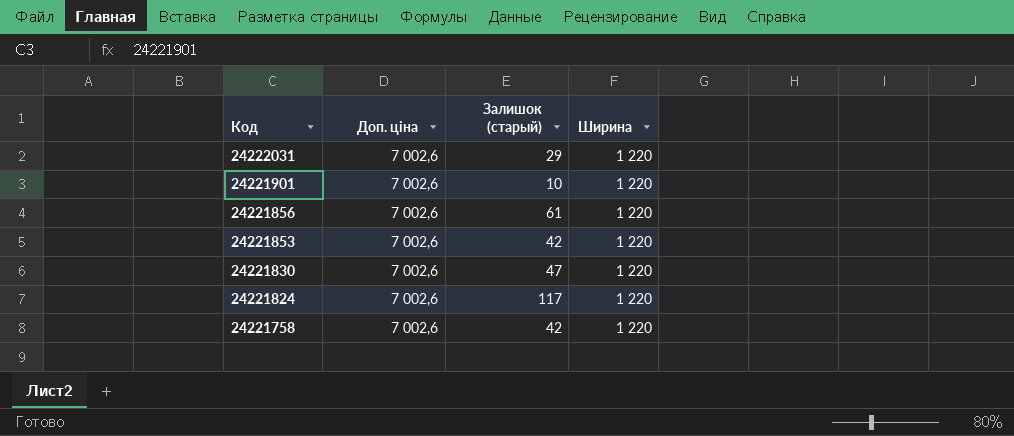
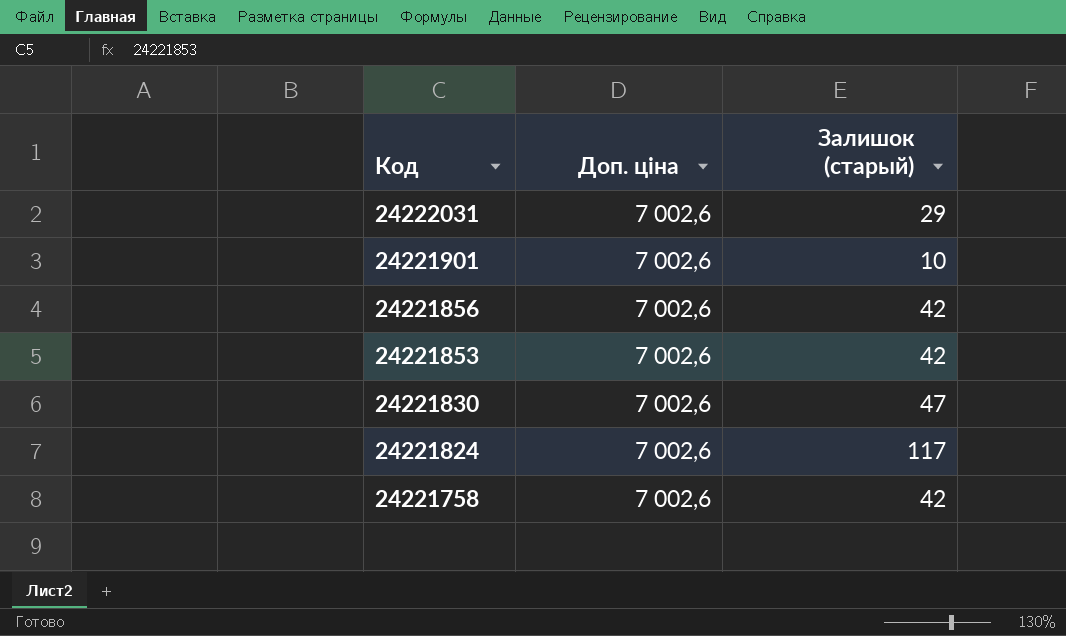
column Ширина | position: 4 -> none
24221856 | Залишок (старый): 61 -> 42

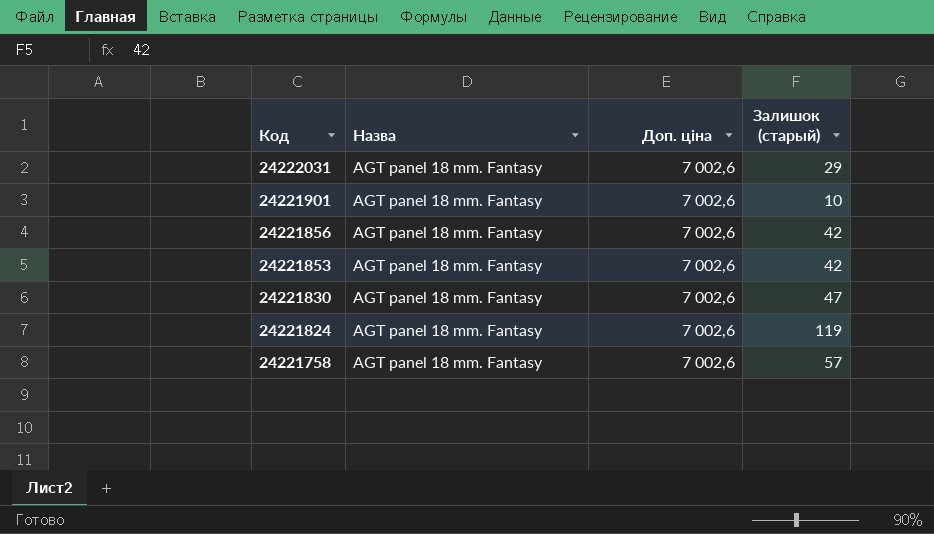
column Назва | position: none -> 2
24221824 | Залишок (старый): 117 -> 119
24221758 | Залишок (старый): 42 -> 57

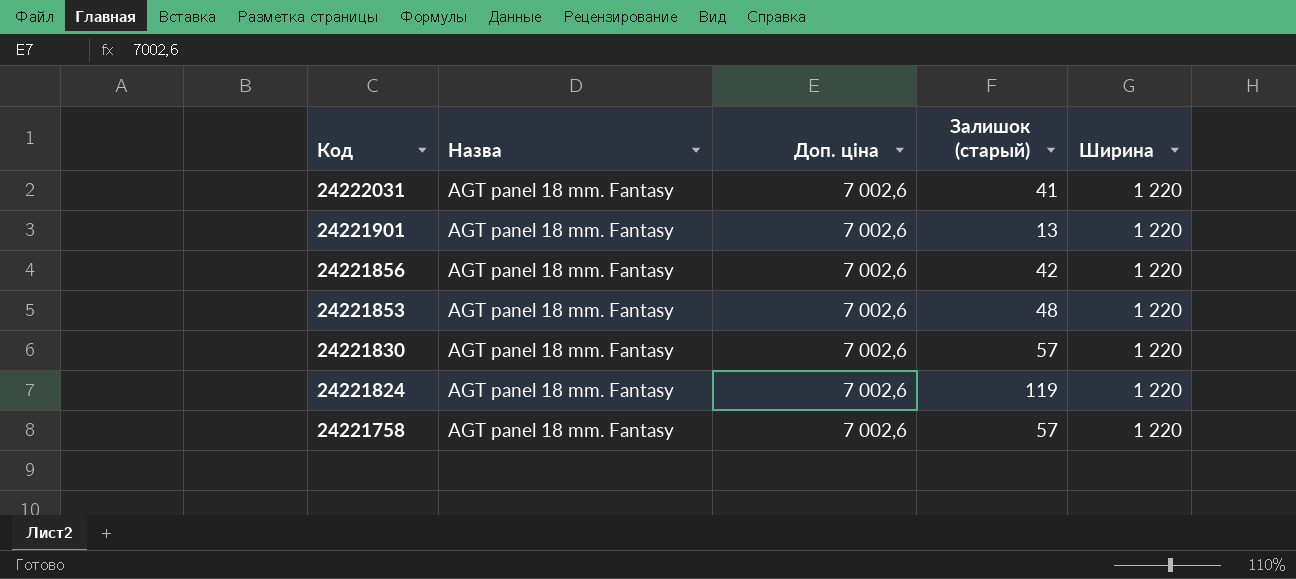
column Ширина | position: none -> 5
24222031 | Залишок (старый): 29 -> 41
24221901 | Залишок (старый): 10 -> 13
24221853 | Залишок (старый): 42 -> 48
24221830 | Залишок (старый): 47 -> 57

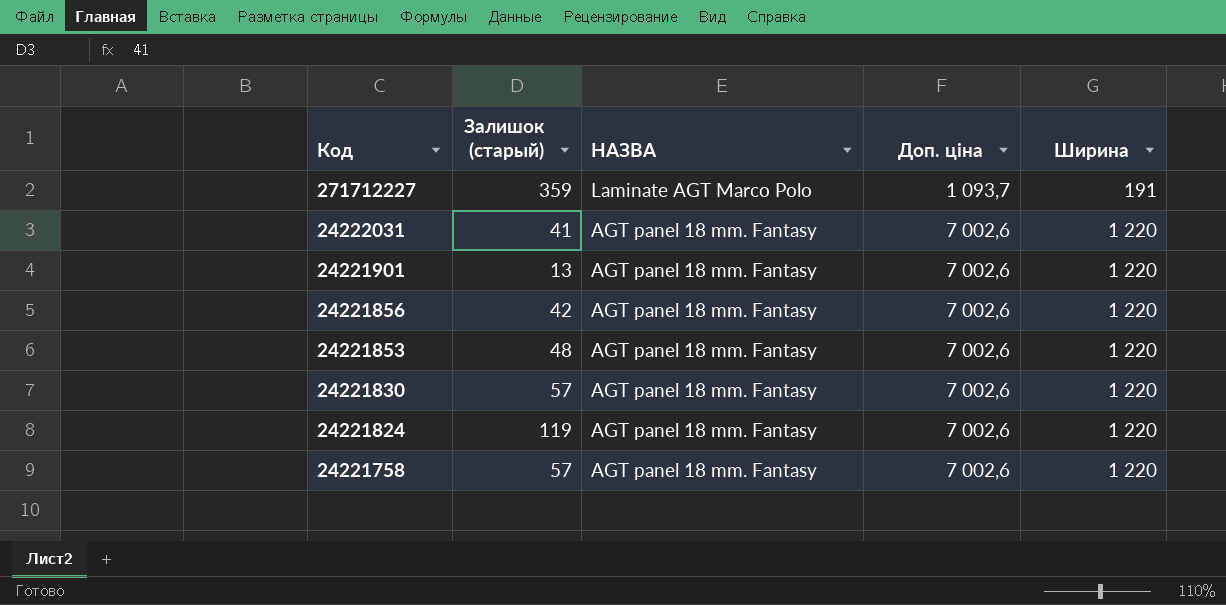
column Залишок (старый) | position: 4 -> 2
column name: Назва -> НАЗВА
row 271712227: none -> 359 | Laminate AGT Marco Polo | 1 093,7 | 191

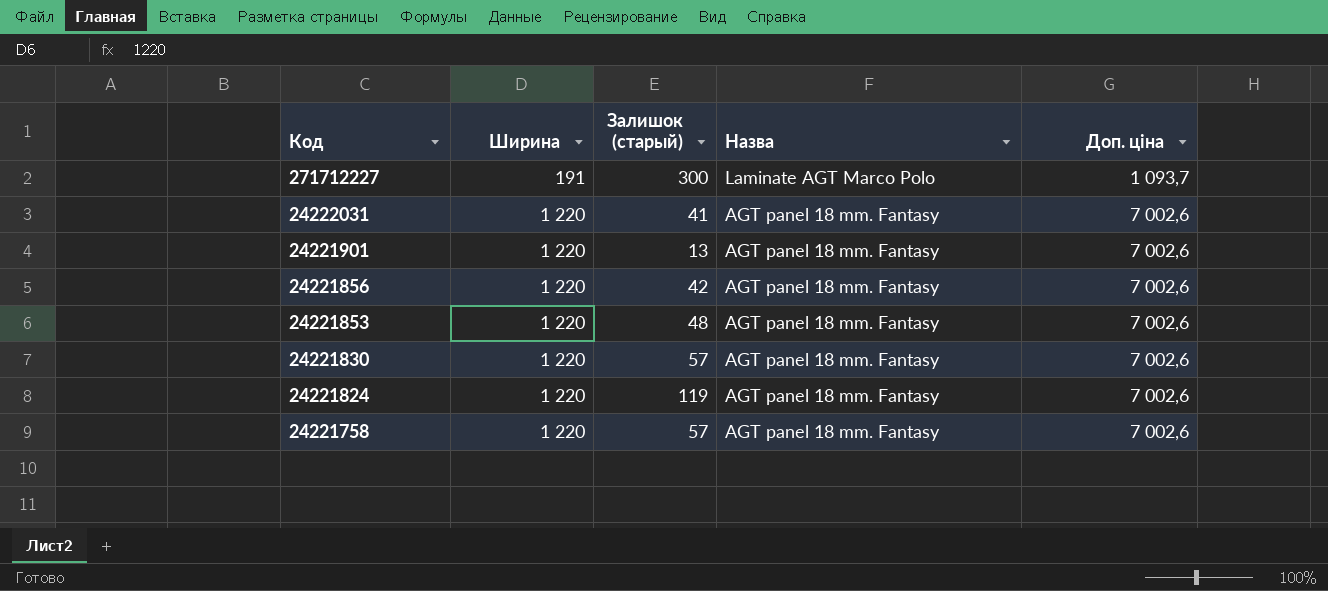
column Ширина | position: 5 -> 2
column name: НАЗВА -> Назва
271712227 | Залишок (старый): 359 -> 300

